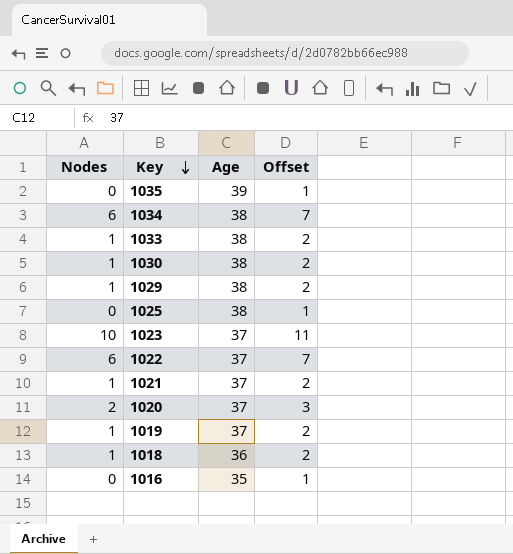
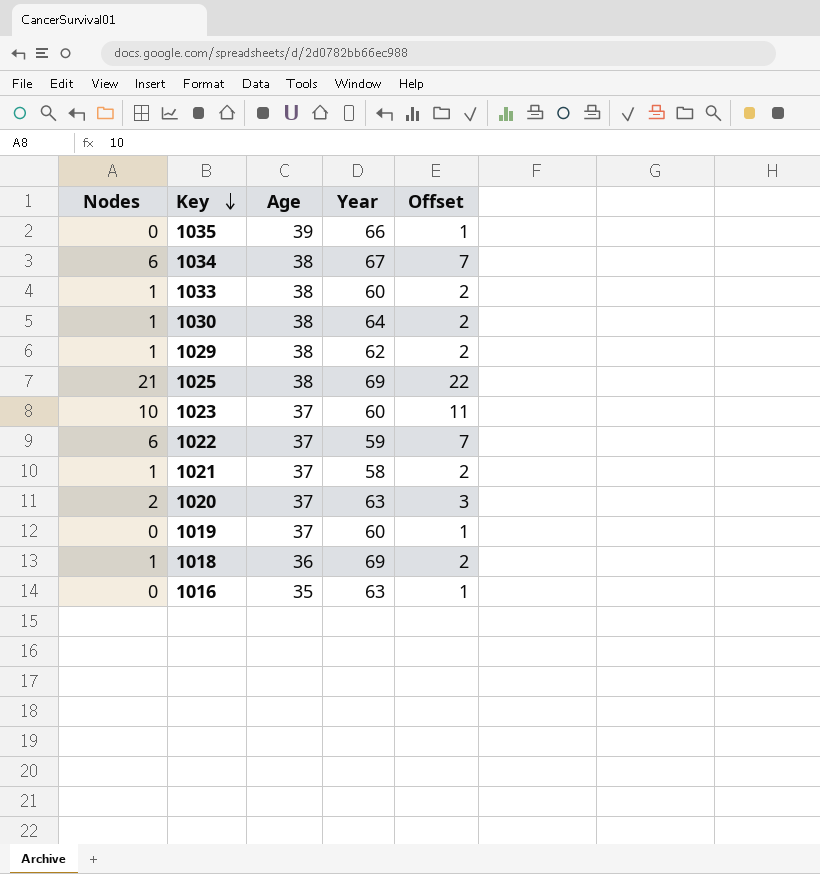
column Year | position: none -> 4
1025 | Nodes: 0 -> 21
1025 | Offset: 1 -> 22
1019 | Nodes: 1 -> 0
1019 | Offset: 2 -> 1

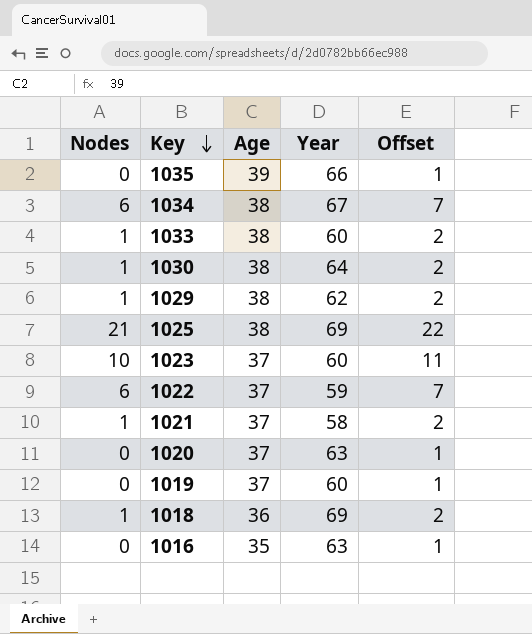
1020 | Nodes: 2 -> 0
1020 | Offset: 3 -> 1

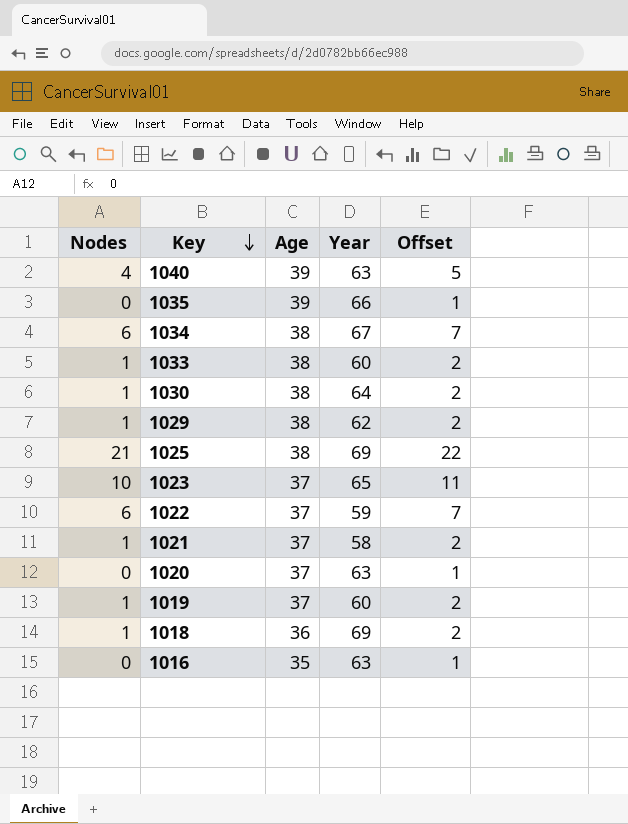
row 1040: none -> 4 | 39 | 63 | 5
1023 | Year: 60 -> 65
1019 | Nodes: 0 -> 1
1019 | Offset: 1 -> 2

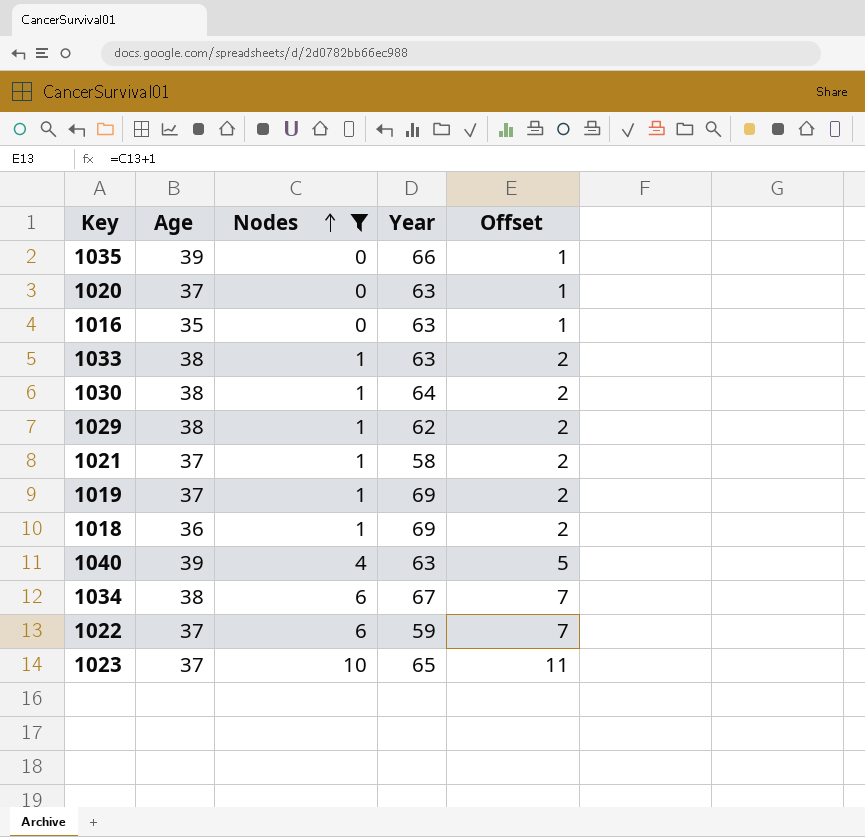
filter: none -> Nodes != 21
row order: Key descending -> Nodes ascending
column Nodes | position: 1 -> 3
1033 | Year: 60 -> 63
1019 | Year: 60 -> 69

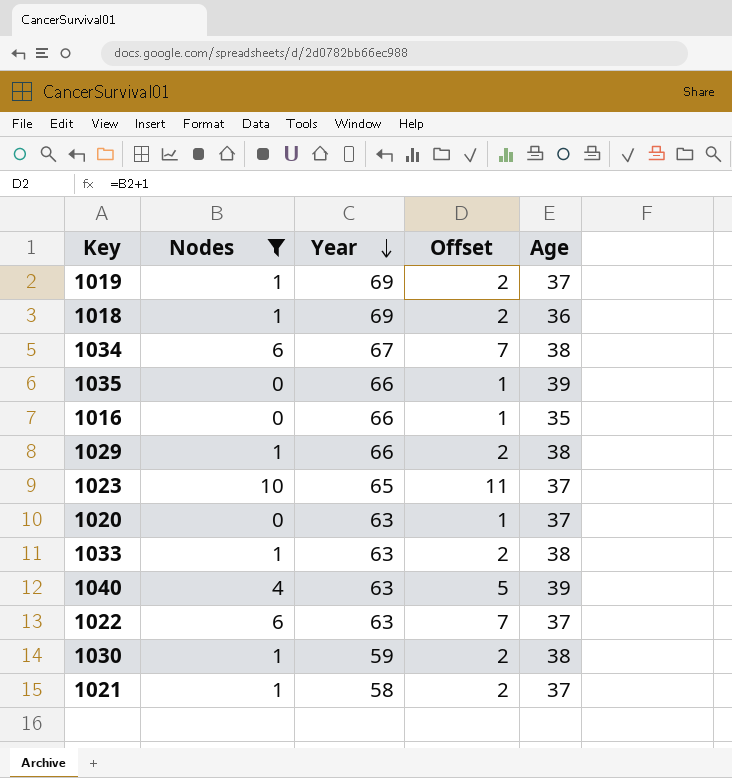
row order: Nodes ascending -> Year descending
column Age | position: 2 -> 5
1016 | Year: 63 -> 66
1029 | Year: 62 -> 66
1022 | Year: 59 -> 63
1030 | Year: 64 -> 59

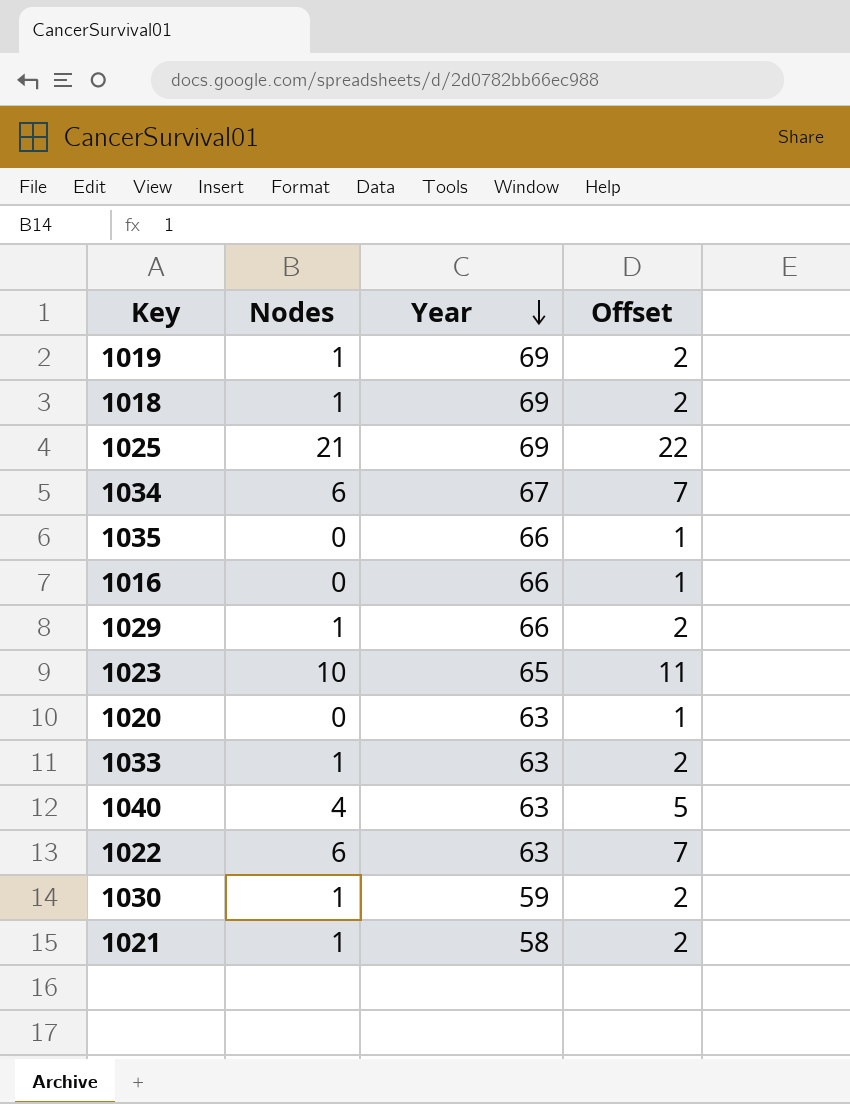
filter: Nodes != 21 -> none
column Age | position: 5 -> none

